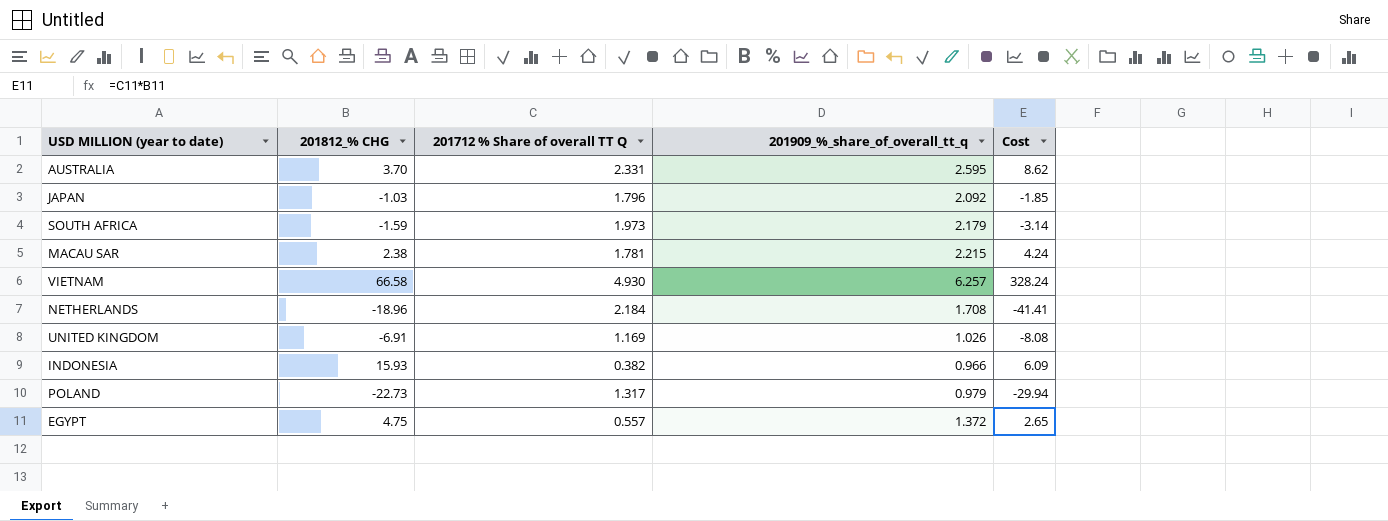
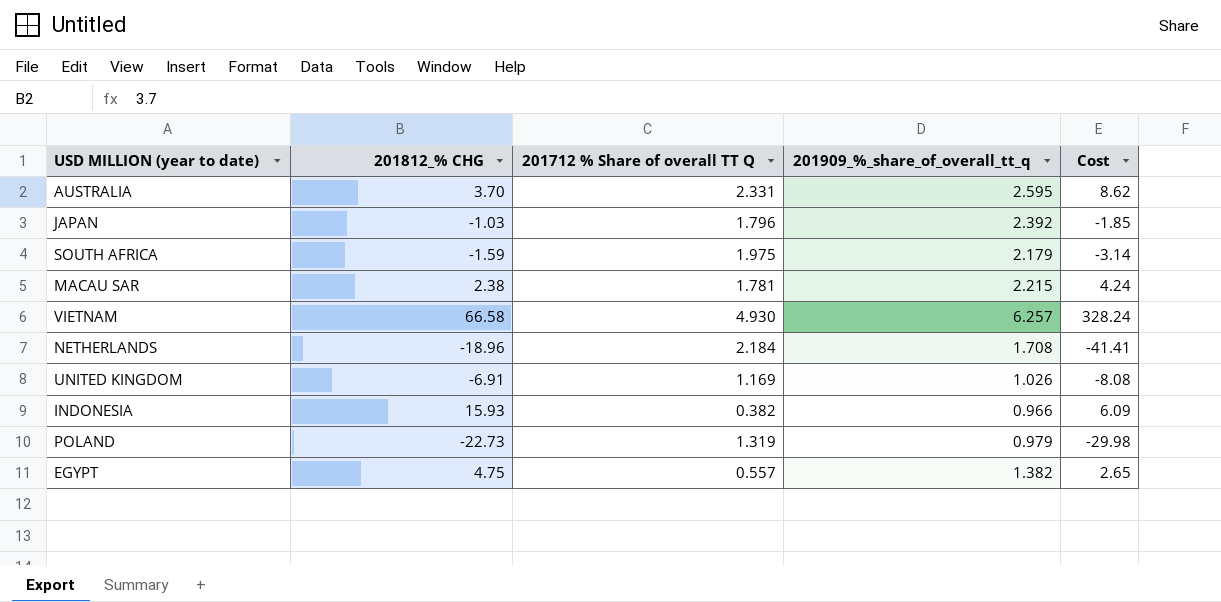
JAPAN | 201909_%_share_of_overall_tt_q: 2.092 -> 2.392
SOUTH AFRICA | 201712 % Share of overall TT Q: 1.973 -> 1.975
POLAND | 201712 % Share of overall TT Q: 1.317 -> 1.319
POLAND | Cost: -29.94 -> -29.98
EGYPT | 201909_%_share_of_overall_tt_q: 1.372 -> 1.382

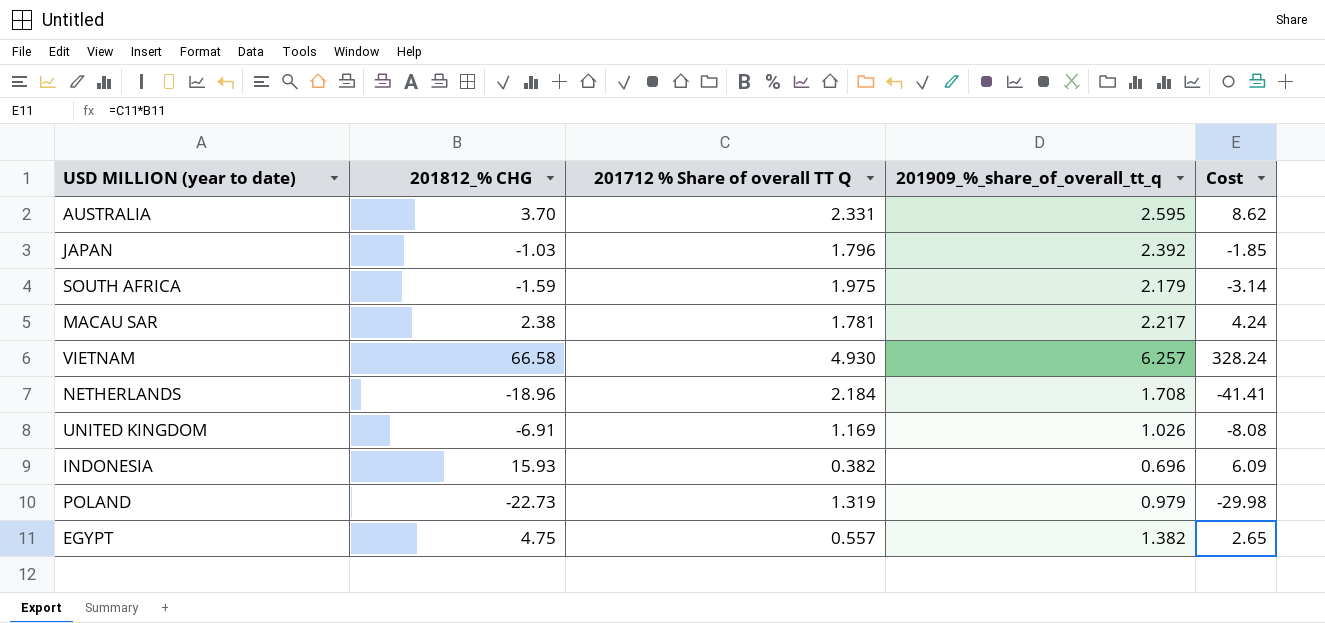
MACAU SAR | 201909_%_share_of_overall_tt_q: 2.215 -> 2.217
INDONESIA | 201909_%_share_of_overall_tt_q: 0.966 -> 0.696

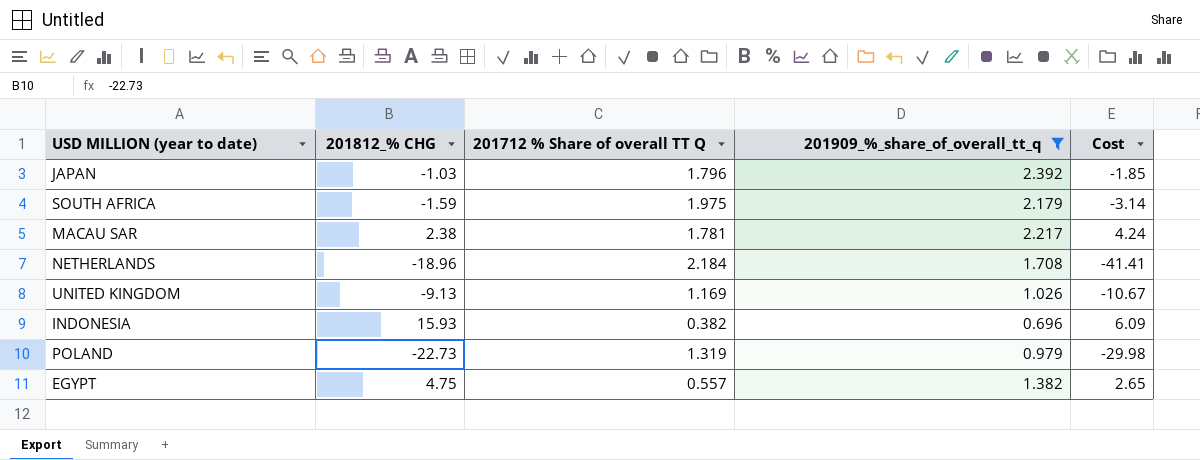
filter: none -> 201909_%_share_of_overall_tt_q <= 2.392
UNITED KINGDOM | 201812_% CHG: -6.91 -> -9.13
UNITED KINGDOM | Cost: -8.08 -> -10.67

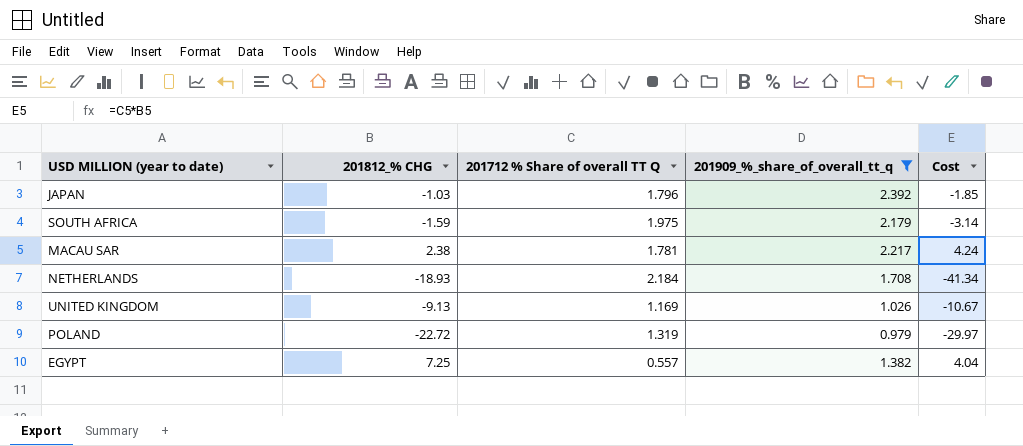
row INDONESIA: 15.93 | 0.382 | 0.696 | 6.09 -> none
NETHERLANDS | 201812_% CHG: -18.96 -> -18.93
NETHERLANDS | Cost: -41.41 -> -41.34
POLAND | 201812_% CHG: -22.73 -> -22.72
POLAND | Cost: -29.98 -> -29.97
EGYPT | 201812_% CHG: 4.75 -> 7.25
EGYPT | Cost: 2.65 -> 4.04

